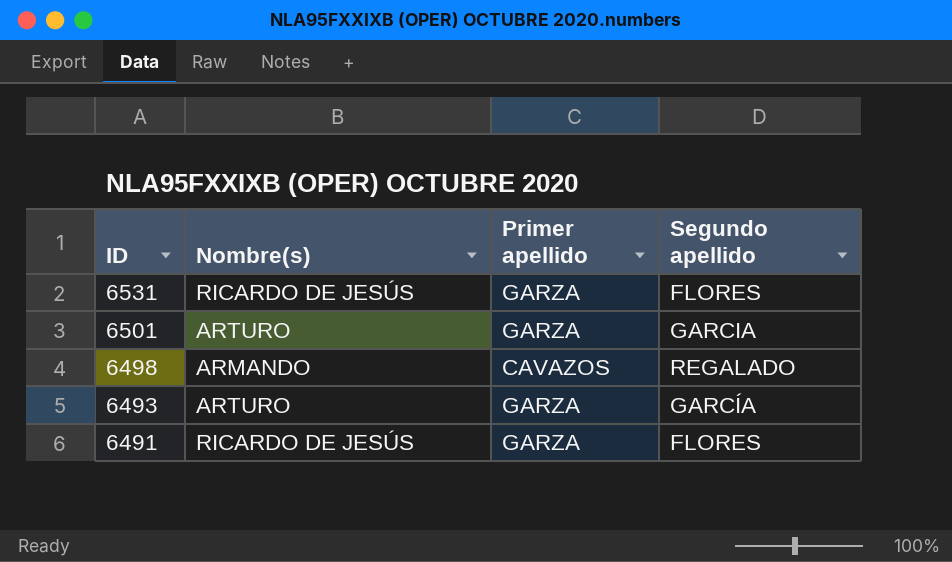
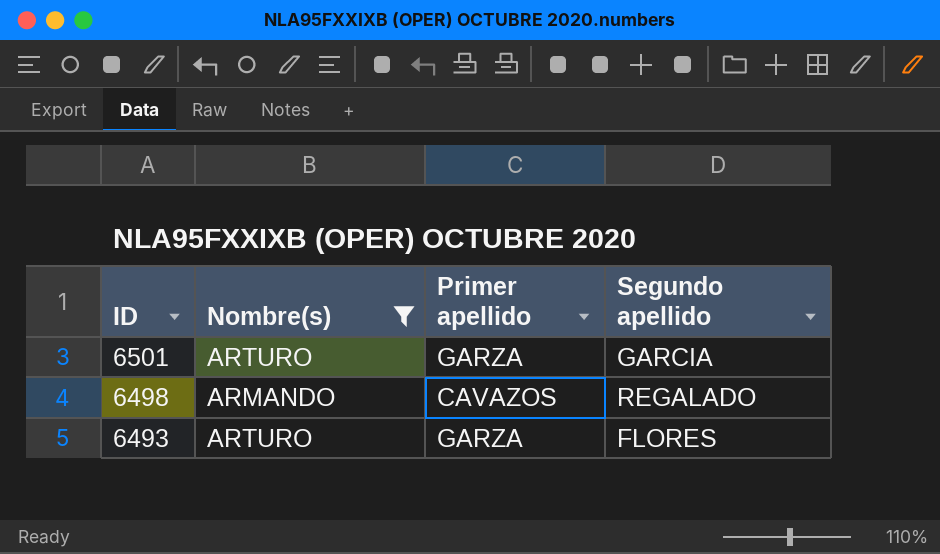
filter: none -> Nombre(s) != RICARDO DE JESÚS
6493 | Segundo apellido: GARCÍA -> FLORES

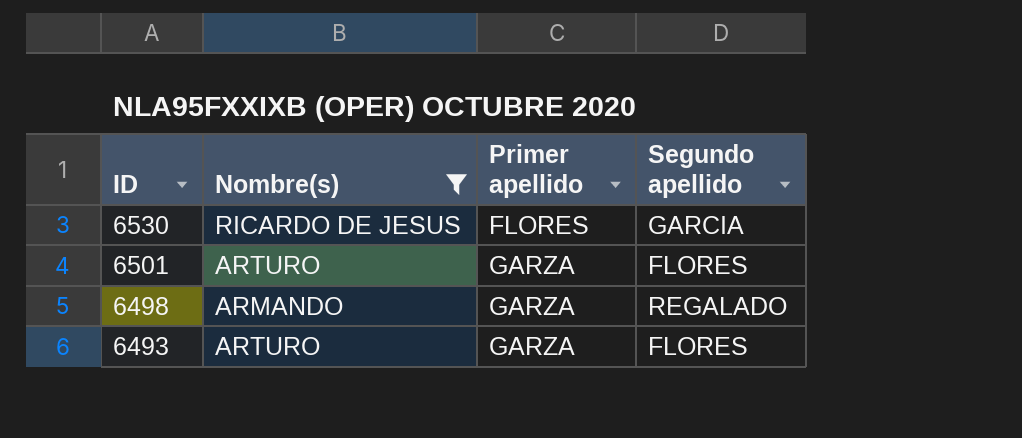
row 6530: none -> RICARDO DE JESUS | FLORES | GARCIA
6501 | Segundo apellido: GARCIA -> FLORES
6498 | Primer apellido: CAVAZOS -> GARZA

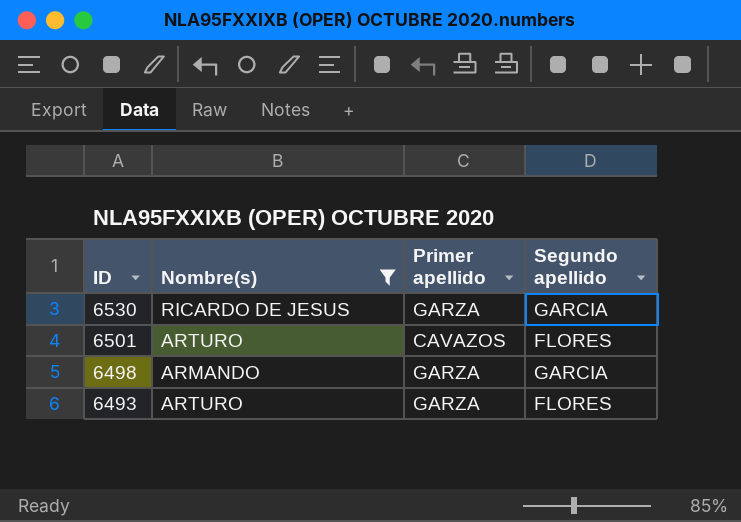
6530 | Primer apellido: FLORES -> GARZA
6501 | Primer apellido: GARZA -> CAVAZOS
6498 | Segundo apellido: REGALADO -> GARCIA

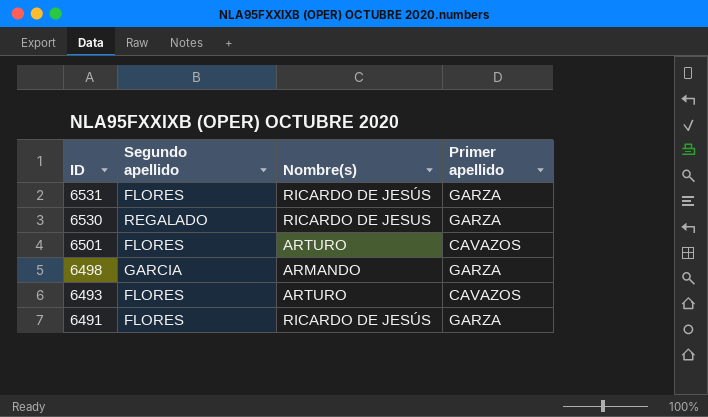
filter: Nombre(s) != RICARDO DE JESÚS -> none
column Segundo apellido | position: 4 -> 2
6530 | Segundo apellido: GARCIA -> REGALADO
6493 | Primer apellido: GARZA -> CAVAZOS

